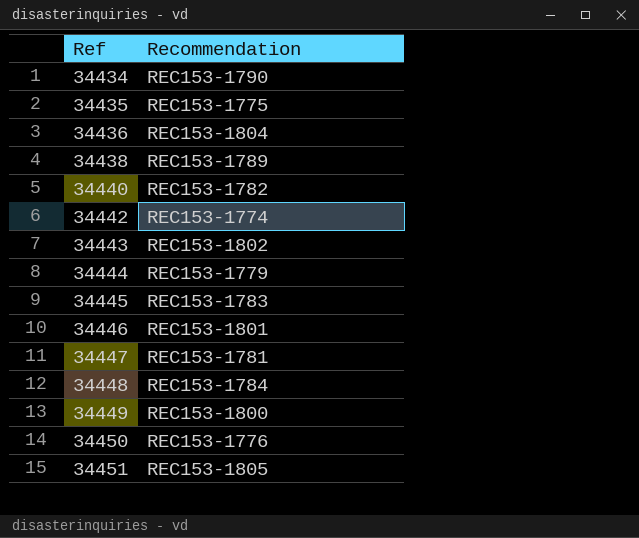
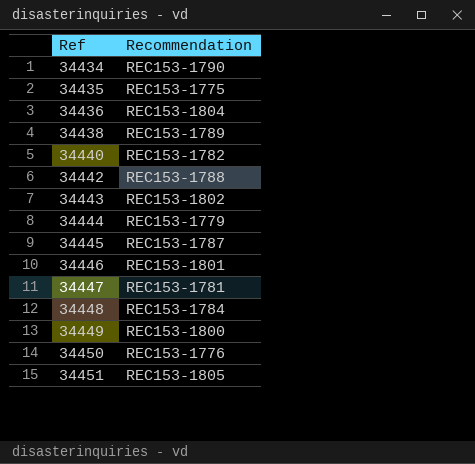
34442 | Recommendation: REC153-1774 -> REC153-1788
34445 | Recommendation: REC153-1783 -> REC153-1787

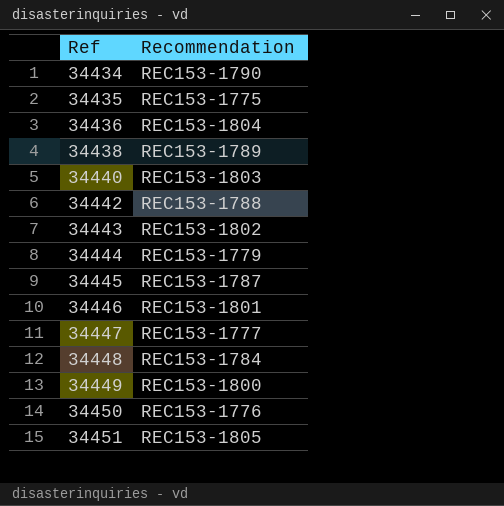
34440 | Recommendation: REC153-1782 -> REC153-1803
34447 | Recommendation: REC153-1781 -> REC153-1777

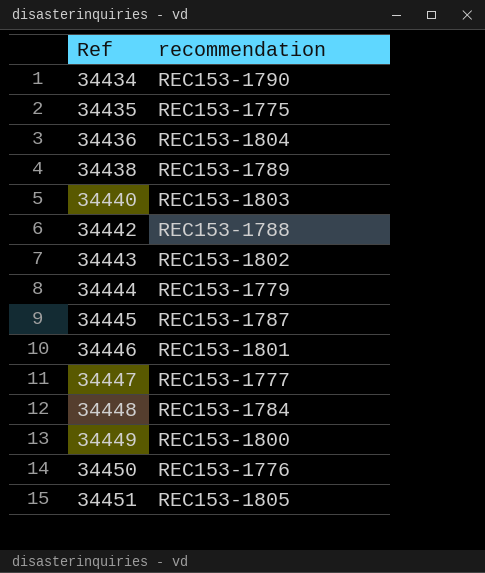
column name: Recommendation -> recommendation

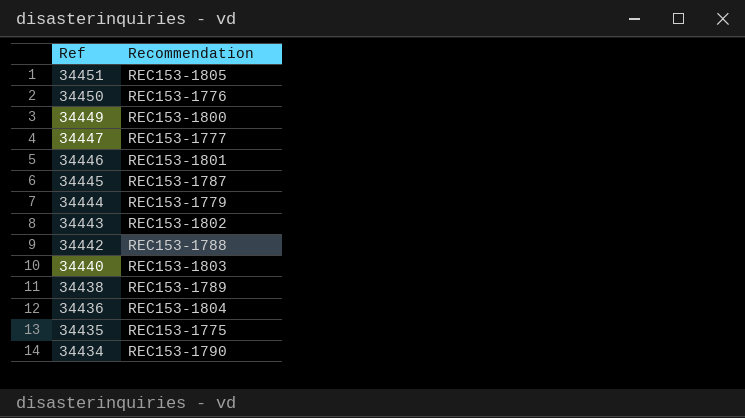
row order: Ref ascending -> Ref descending
column name: recommendation -> Recommendation
row 34448: REC153-1784 -> none

